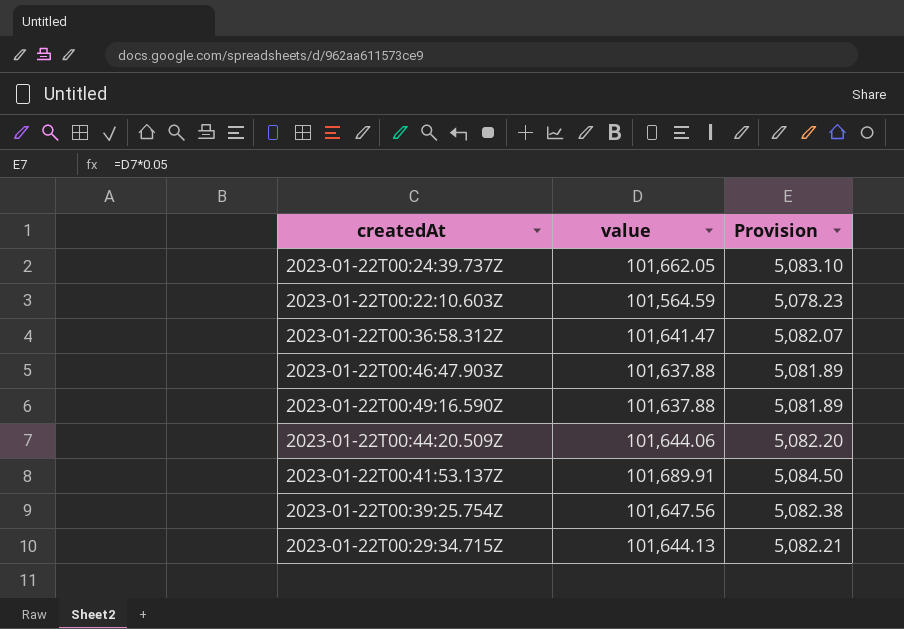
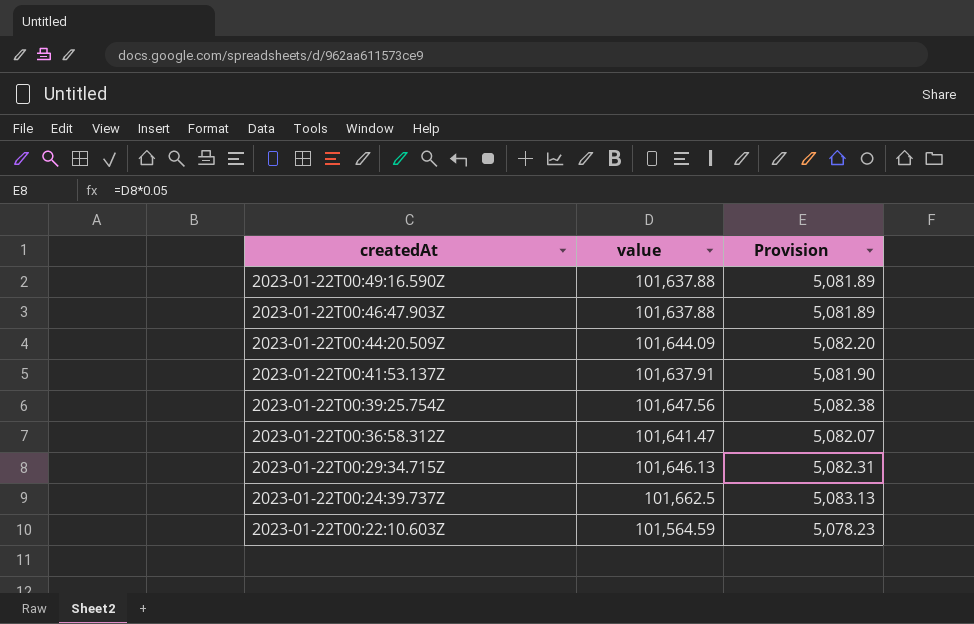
row order: none -> createdAt descending
2023-01-22T00:44:20.509Z | value: 101,644.06 -> 101,644.09
2023-01-22T00:41:53.137Z | value: 101,689.91 -> 101,637.91
2023-01-22T00:41:53.137Z | Provision: 5,084.50 -> 5,081.90
2023-01-22T00:29:34.715Z | value: 101,644.13 -> 101,646.13
2023-01-22T00:29:34.715Z | Provision: 5,082.21 -> 5,082.31
2023-01-22T00:24:39.737Z | value: 101,662.05 -> 101,662.5
2023-01-22T00:24:39.737Z | Provision: 5,083.10 -> 5,083.13

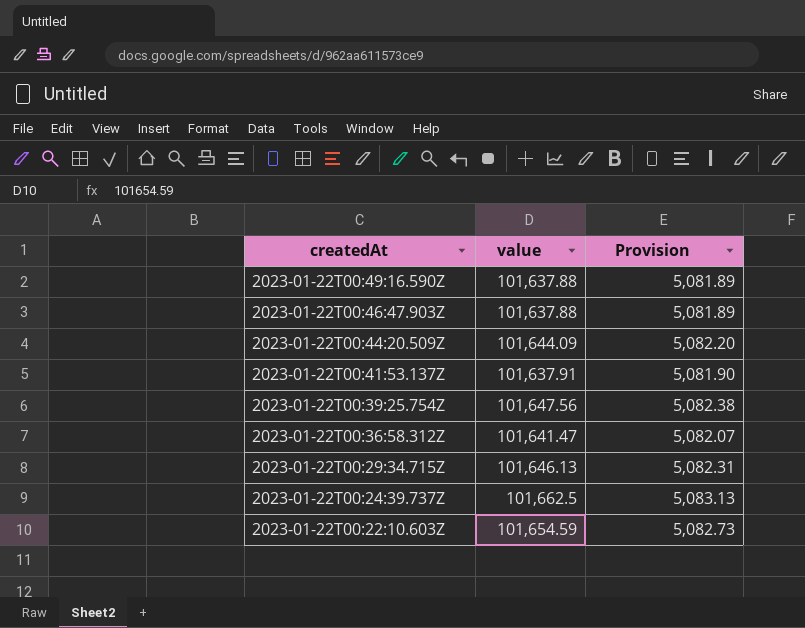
2023-01-22T00:22:10.603Z | value: 101,564.59 -> 101,654.59
2023-01-22T00:22:10.603Z | Provision: 5,078.23 -> 5,082.73

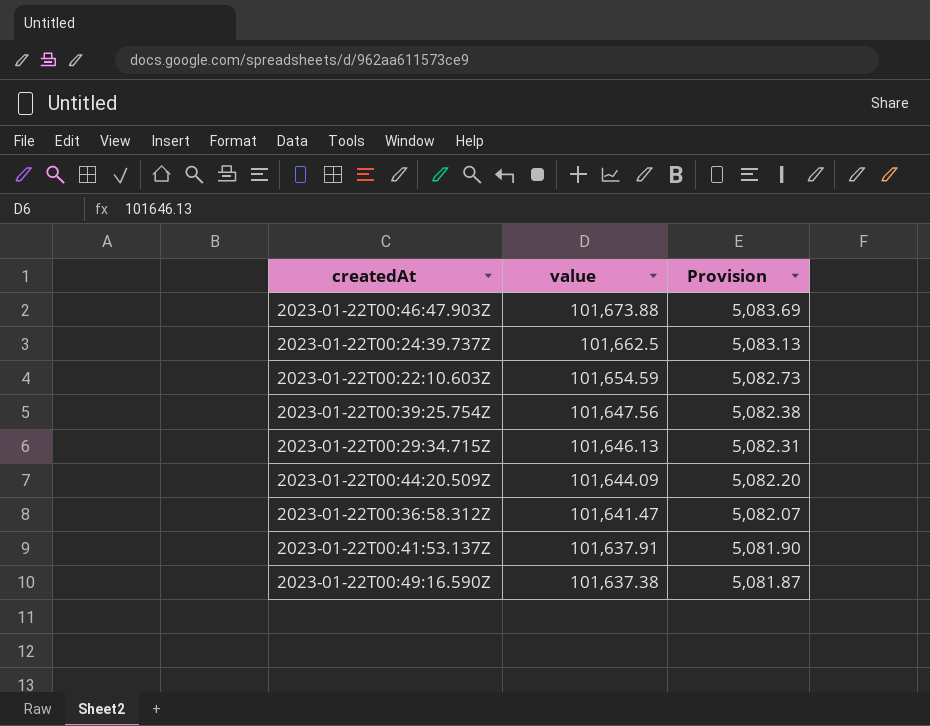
row order: createdAt descending -> value descending
2023-01-22T00:46:47.903Z | value: 101,637.88 -> 101,673.88
2023-01-22T00:46:47.903Z | Provision: 5,081.89 -> 5,083.69
2023-01-22T00:49:16.590Z | value: 101,637.88 -> 101,637.38
2023-01-22T00:49:16.590Z | Provision: 5,081.89 -> 5,081.87

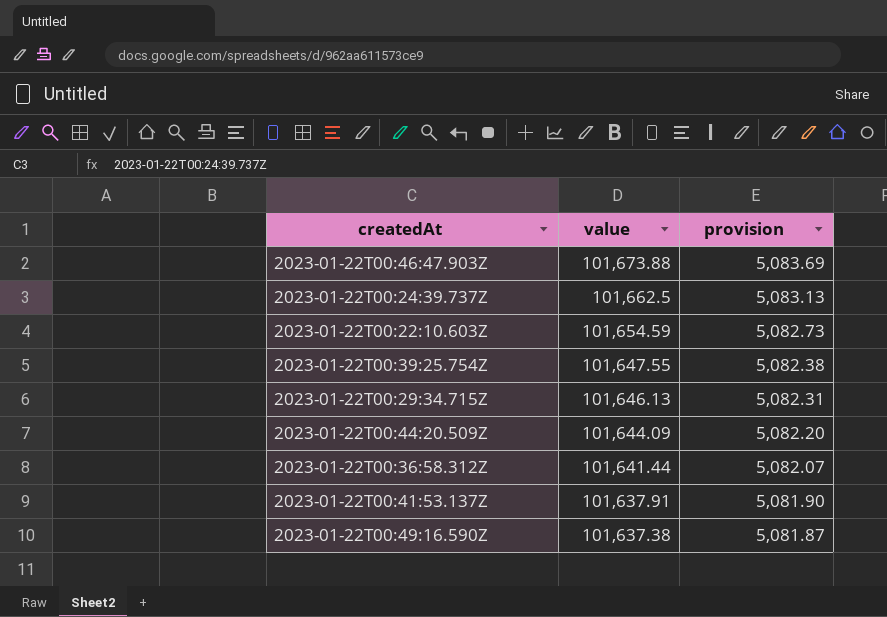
column name: Provision -> provision
2023-01-22T00:39:25.754Z | value: 101,647.56 -> 101,647.55
2023-01-22T00:36:58.312Z | value: 101,641.47 -> 101,641.44

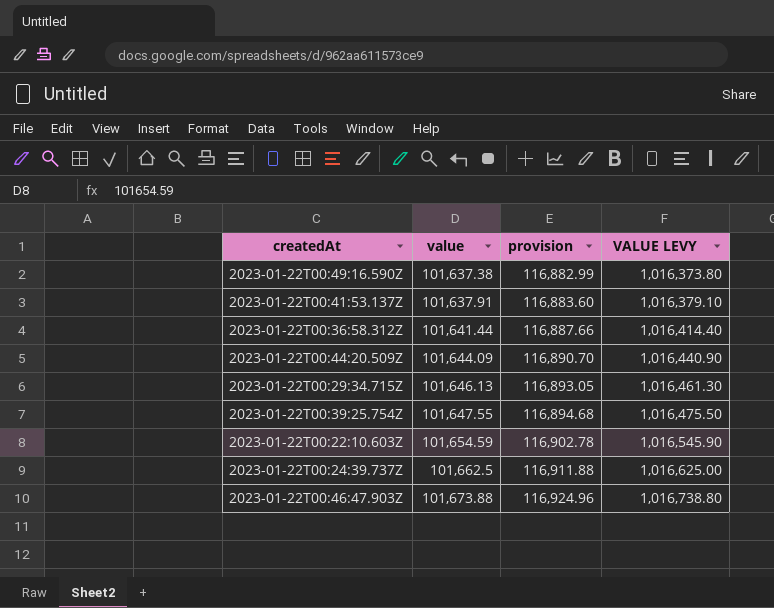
row order: value descending -> value ascending
column provision | formula: [value] * 0.05 -> [value] * 1.15
column VALUE LEVY | formula: none -> [value] * 10

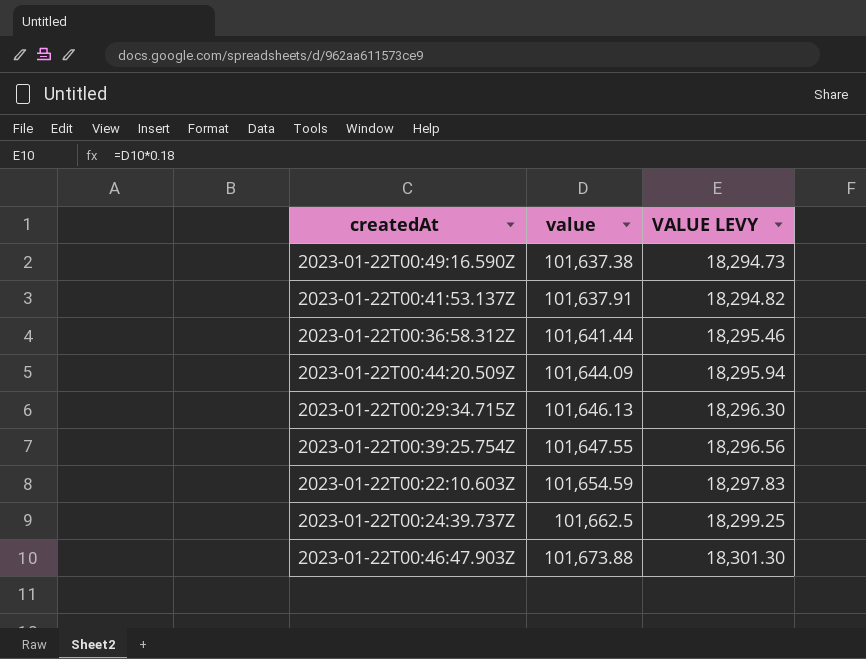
column provision | formula: [value] * 1.15 -> none
column VALUE LEVY | formula: [value] * 10 -> [value] * 0.18

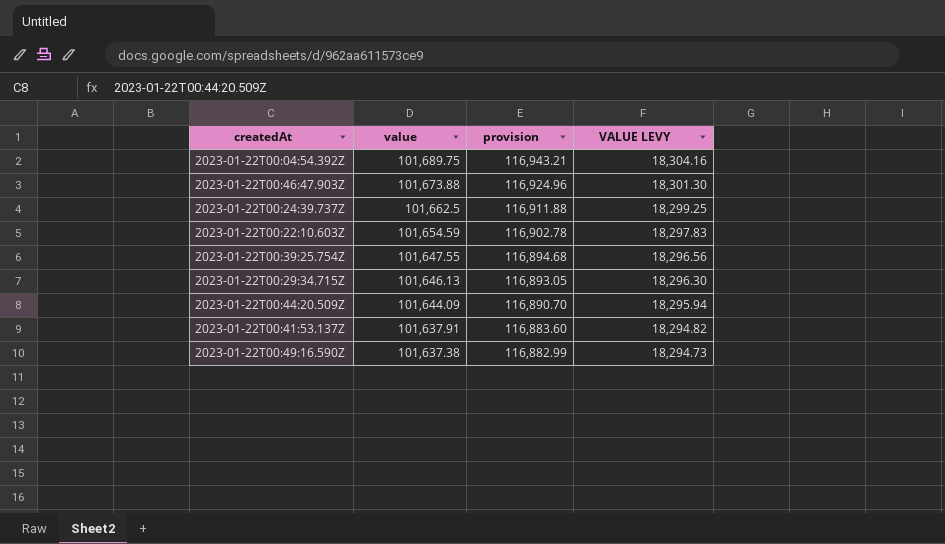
row order: value ascending -> value descending
column provision | formula: none -> [value] * 1.15
row 2023-01-22T00:36:58.312Z: 101,641.44 | 18,295.46 -> none
row 2023-01-22T00:04:54.392Z: none -> 101,689.75 | 116,943.21 | 18,304.16

